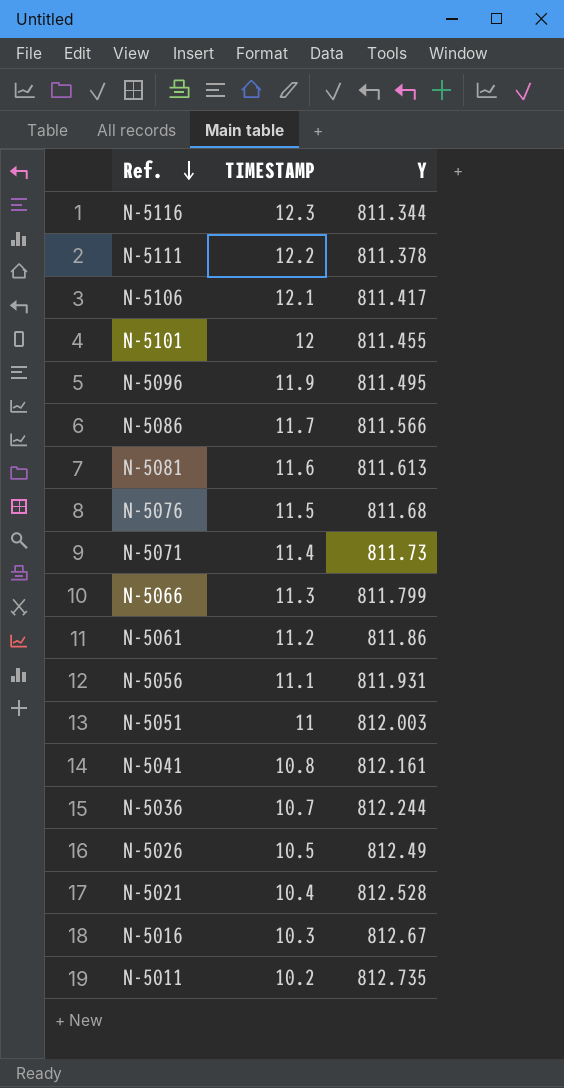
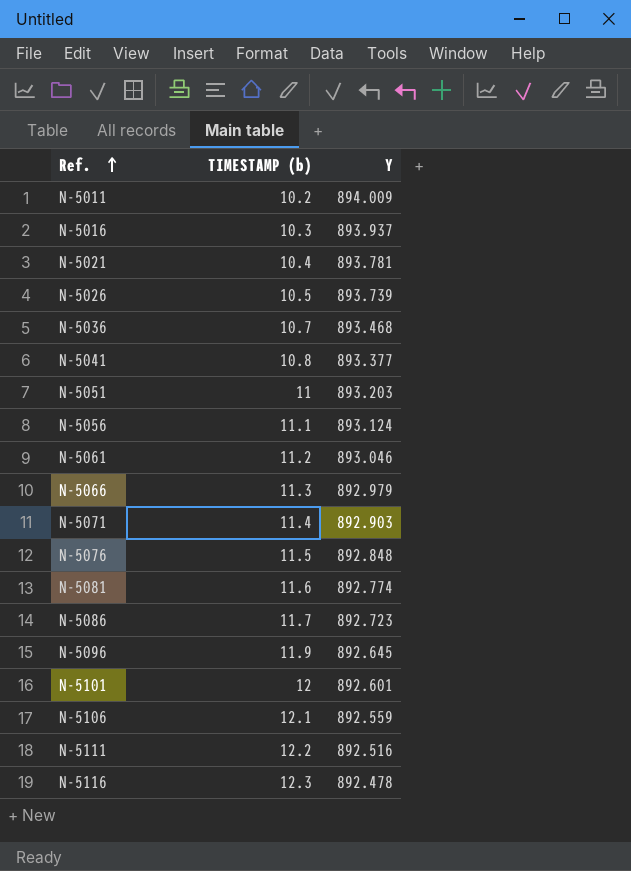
row order: Ref. descending -> Ref. ascending
column name: TIMESTAMP -> TIMESTAMP (b)
N-5011 | Y: 812.735 -> 894.009
N-5016 | Y: 812.67 -> 893.937
N-5021 | Y: 812.528 -> 893.781
N-5026 | Y: 812.49 -> 893.739
N-5036 | Y: 812.244 -> 893.468
N-5041 | Y: 812.161 -> 893.377
N-5051 | Y: 812.003 -> 893.203
N-5056 | Y: 811.931 -> 893.124
N-5061 | Y: 811.86 -> 893.046
N-5066 | Y: 811.799 -> 892.979
N-5071 | Y: 811.73 -> 892.903
N-5076 | Y: 811.68 -> 892.848
N-5081 | Y: 811.613 -> 892.774
N-5086 | Y: 811.566 -> 892.723
N-5096 | Y: 811.495 -> 892.645
N-5101 | Y: 811.455 -> 892.601
N-5106 | Y: 811.417 -> 892.559
N-5111 | Y: 811.378 -> 892.516
N-5116 | Y: 811.344 -> 892.478

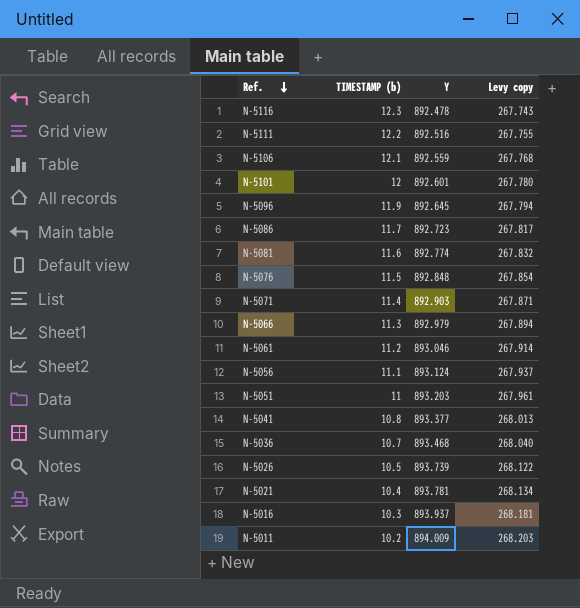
row order: Ref. ascending -> Ref. descending
column Levy copy | formula: none -> [Y] * 0.3

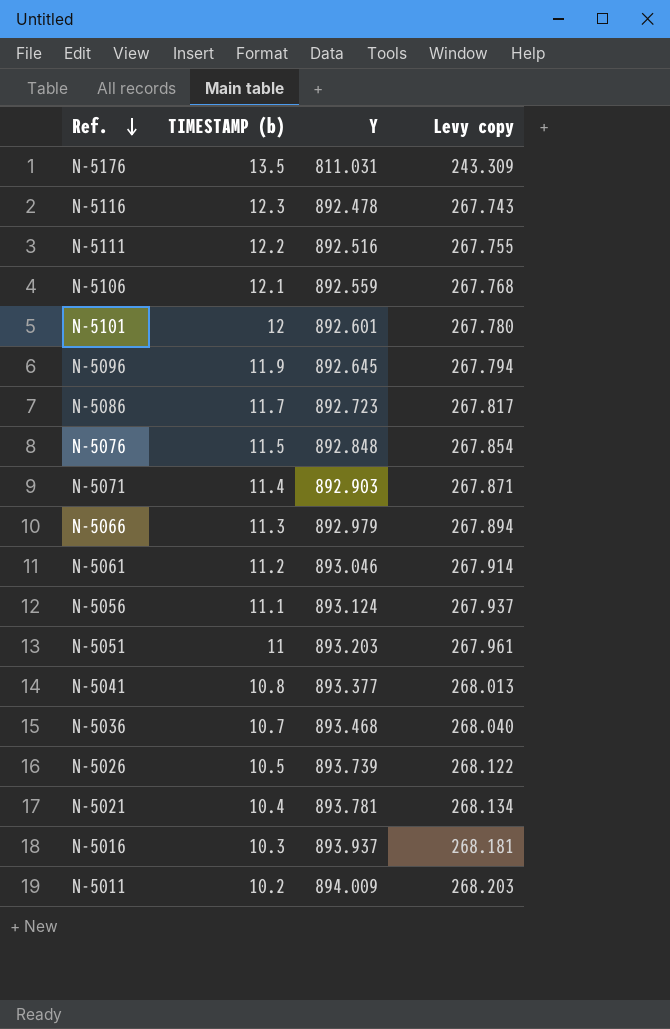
row N-5081: 11.6 | 892.774 | 267.832 -> none
row N-5176: none -> 13.5 | 811.031 | 243.309

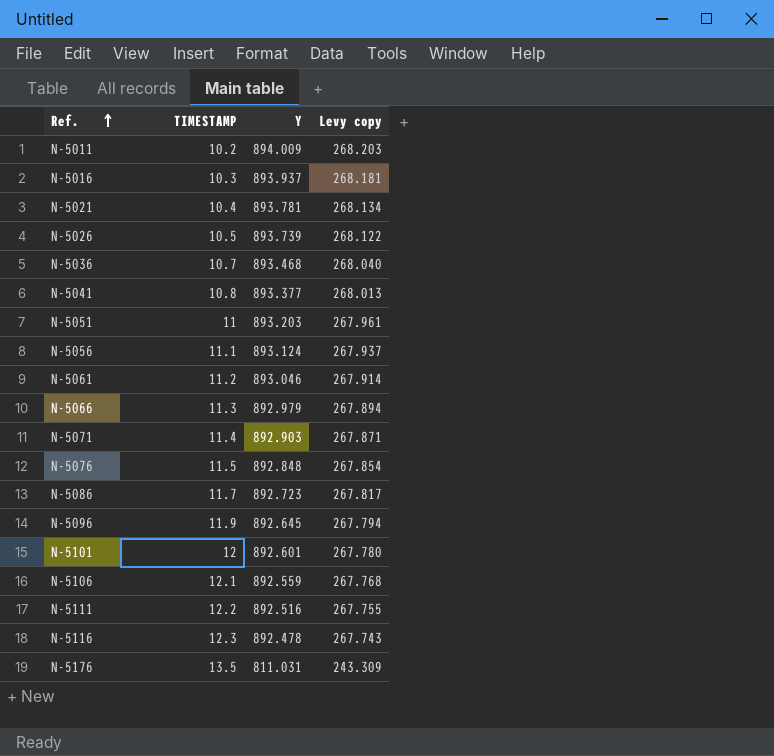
row order: Ref. descending -> Ref. ascending
column name: TIMESTAMP (b) -> TIMESTAMP

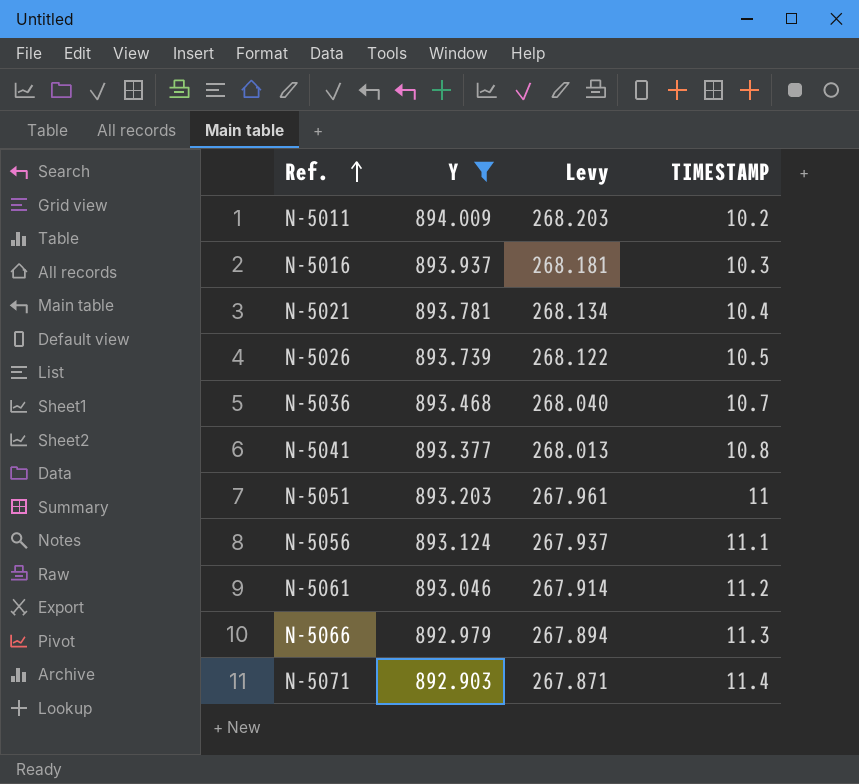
filter: none -> Y >= 892.903
column name: Levy copy -> Levy
column TIMESTAMP | position: 2 -> 4

